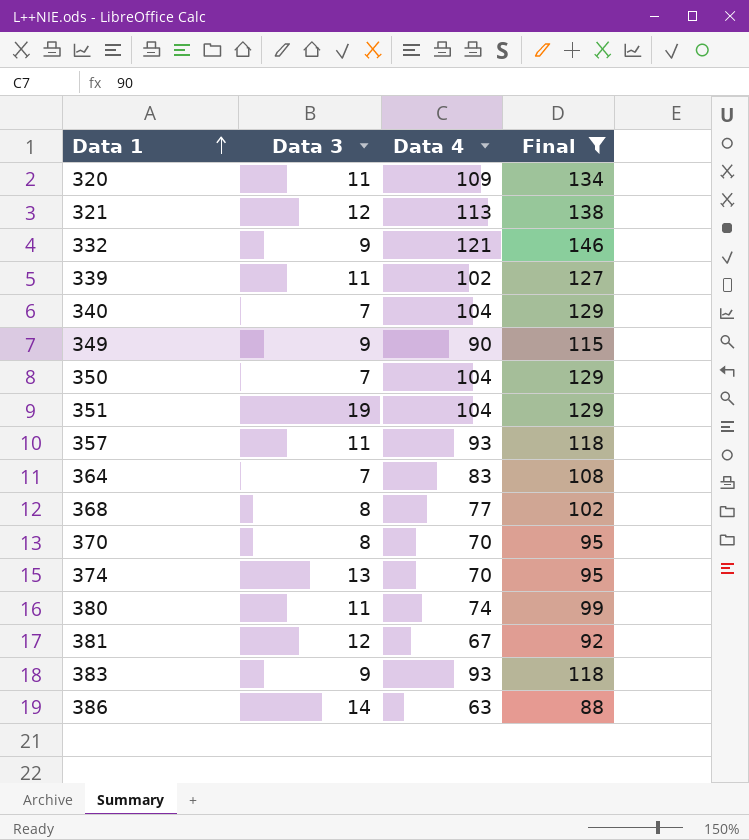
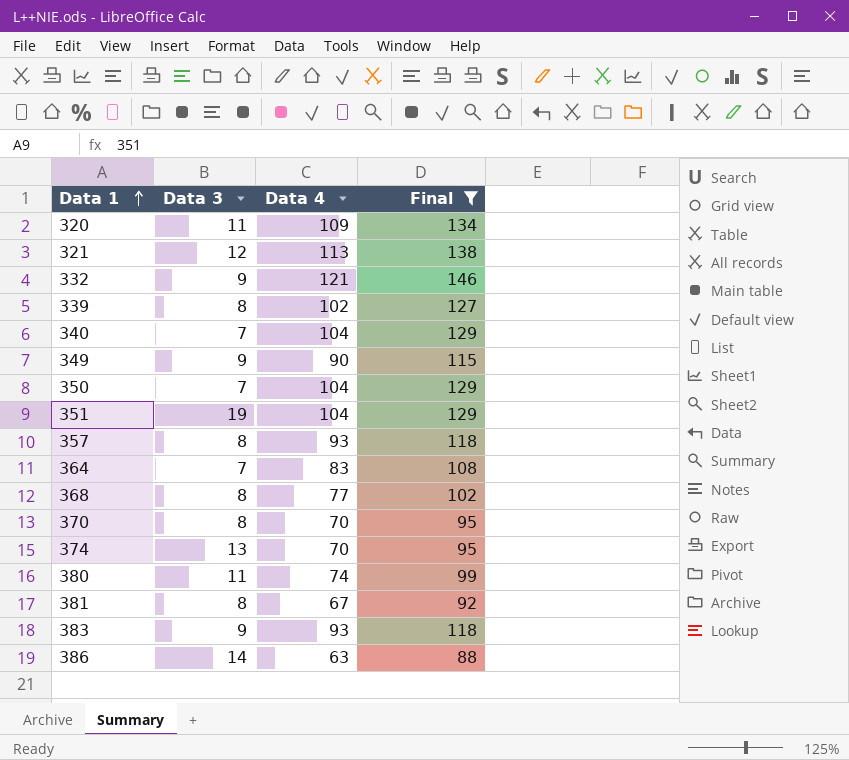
339 | Data 3: 11 -> 8
357 | Data 3: 11 -> 8
381 | Data 3: 12 -> 8

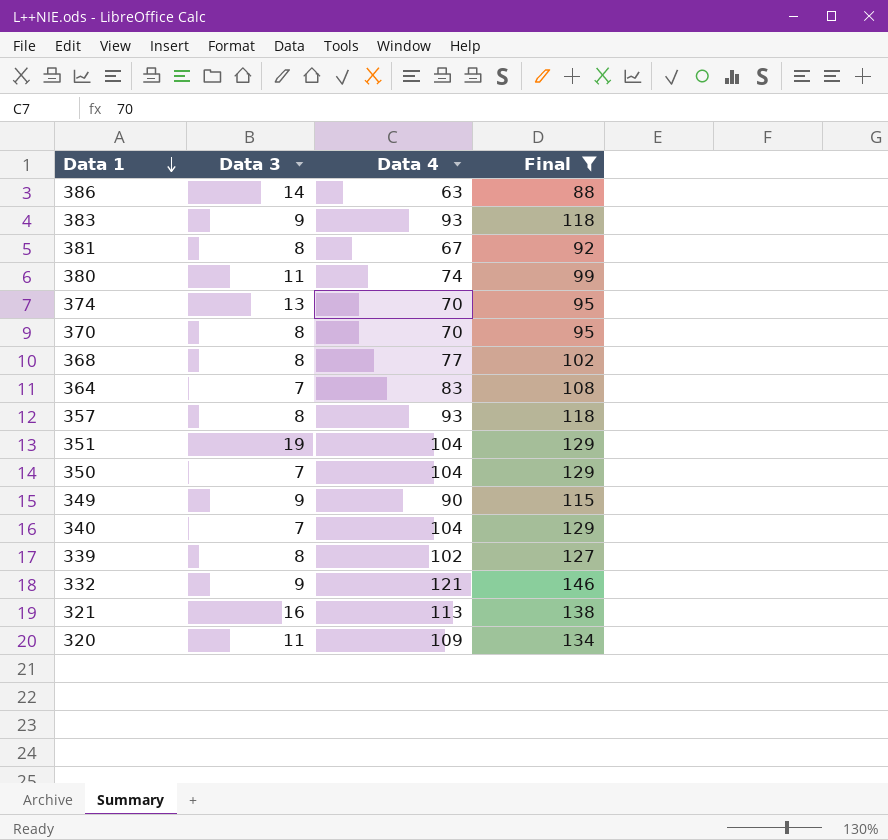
row order: Data 1 ascending -> Data 1 descending
321 | Data 3: 12 -> 16

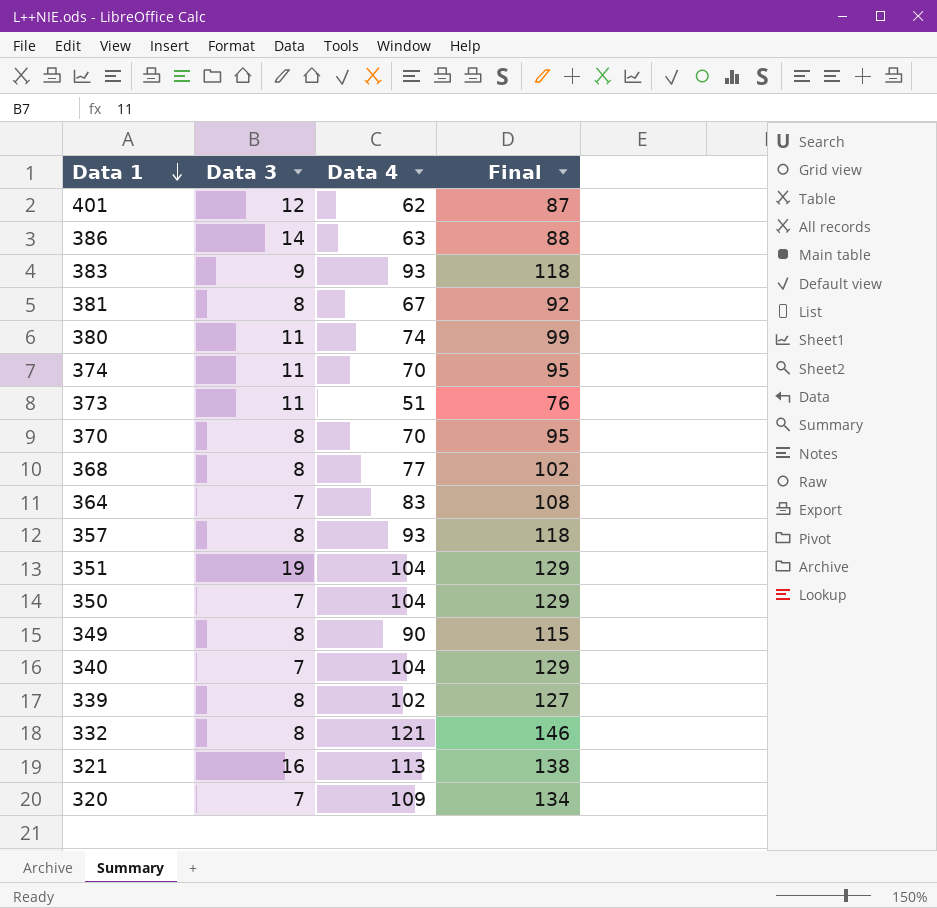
filter: Final >= 88 -> none
374 | Data 3: 13 -> 11
349 | Data 3: 9 -> 8
332 | Data 3: 9 -> 8
320 | Data 3: 11 -> 7

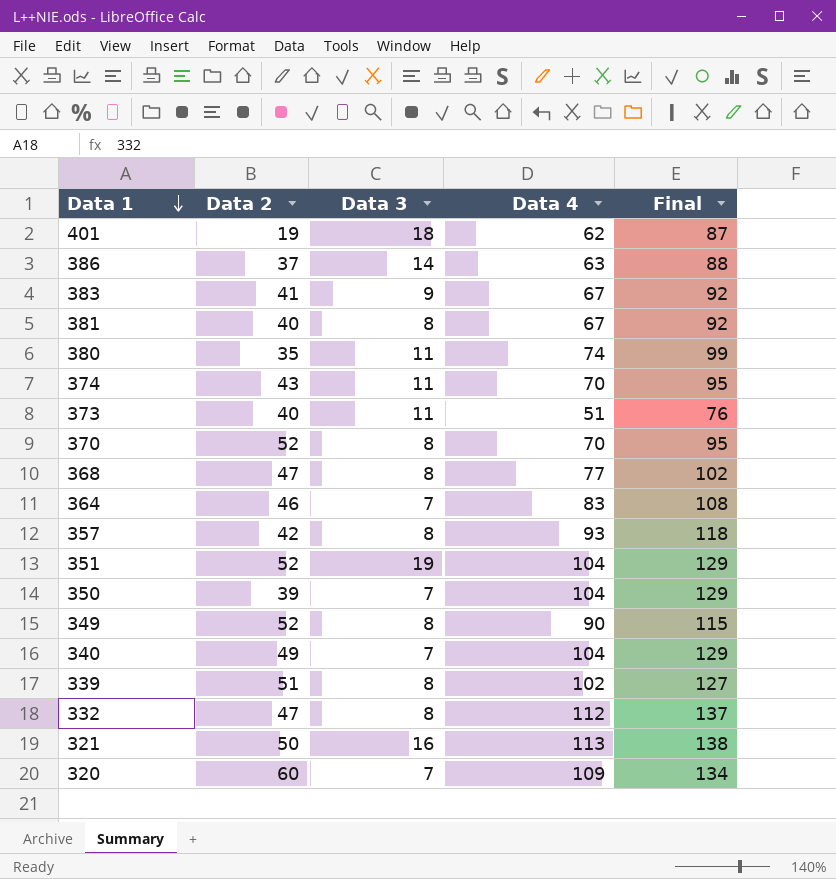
column Data 2 | position: none -> 2
401 | Data 3: 12 -> 18
383 | Data 4: 93 -> 67
383 | Final: 118 -> 92
332 | Data 4: 121 -> 112
332 | Final: 146 -> 137

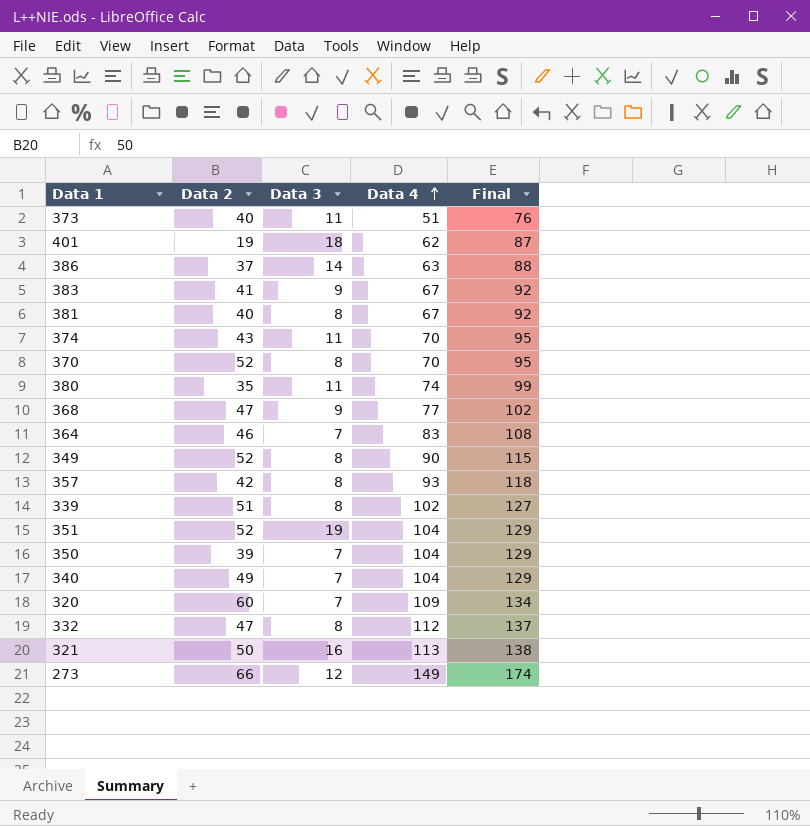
row order: Data 1 descending -> Data 4 ascending
368 | Data 3: 8 -> 9
row 273: none -> 66 | 12 | 149 | 174

